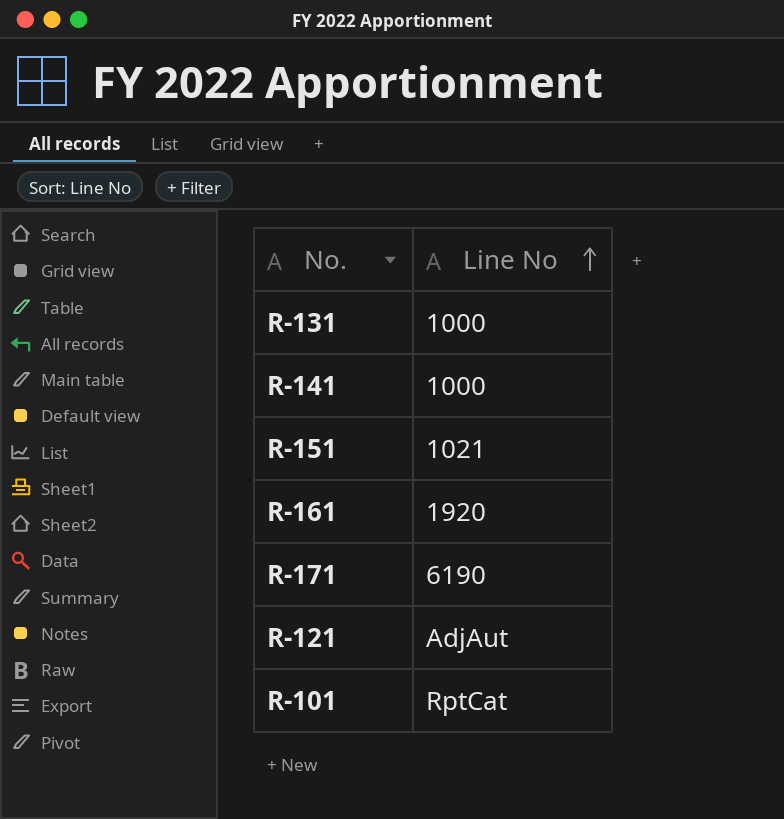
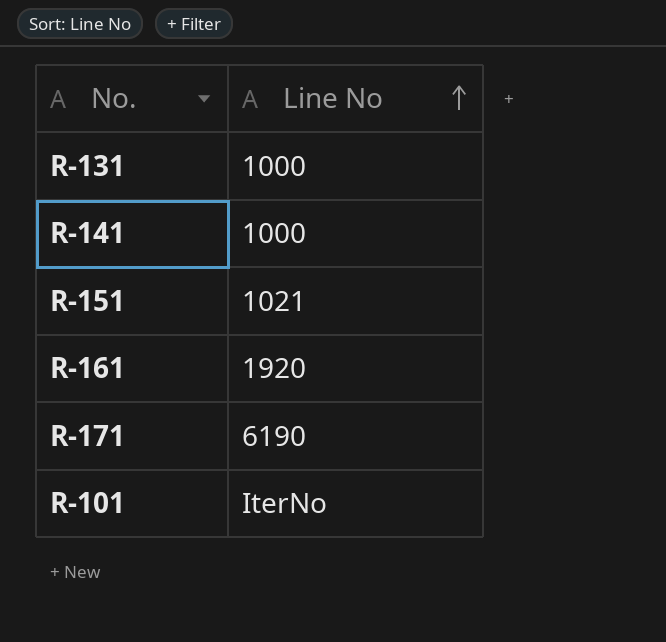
row R-121: AdjAut -> none
R-101 | Line No: RptCat -> IterNo

